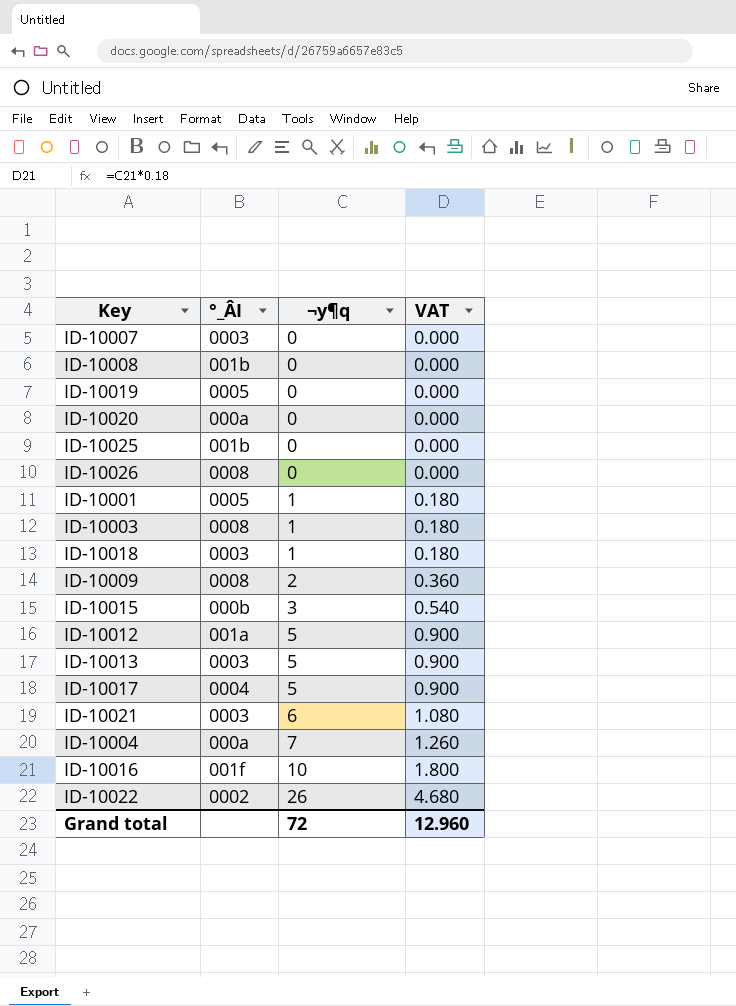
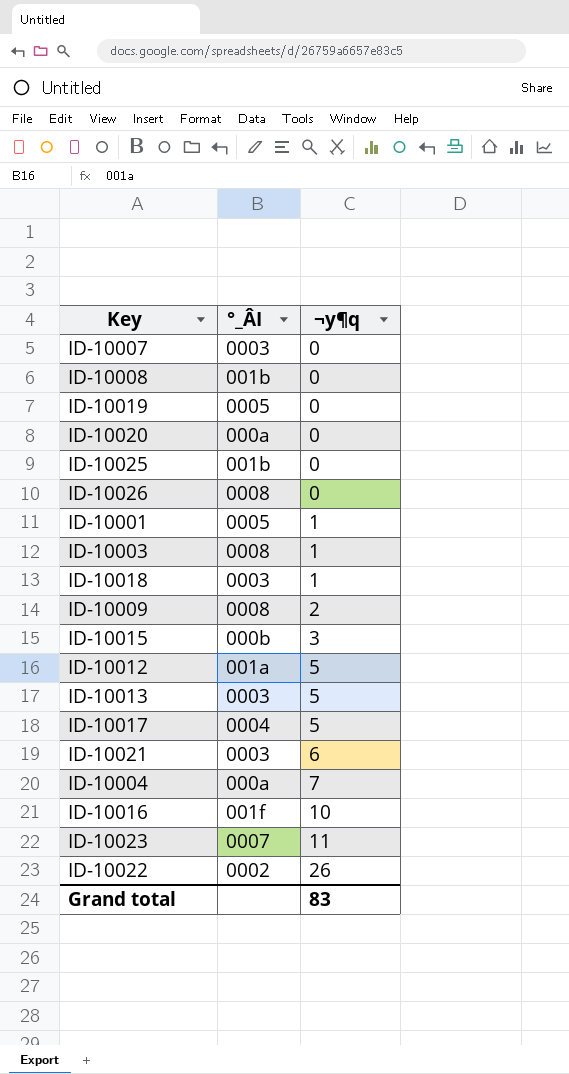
column VAT | formula: [¬y¶q] * 0.18 -> none
row ID-10023: none -> 0007 | 11
Grand total | ¬y¶q: 72 -> 83

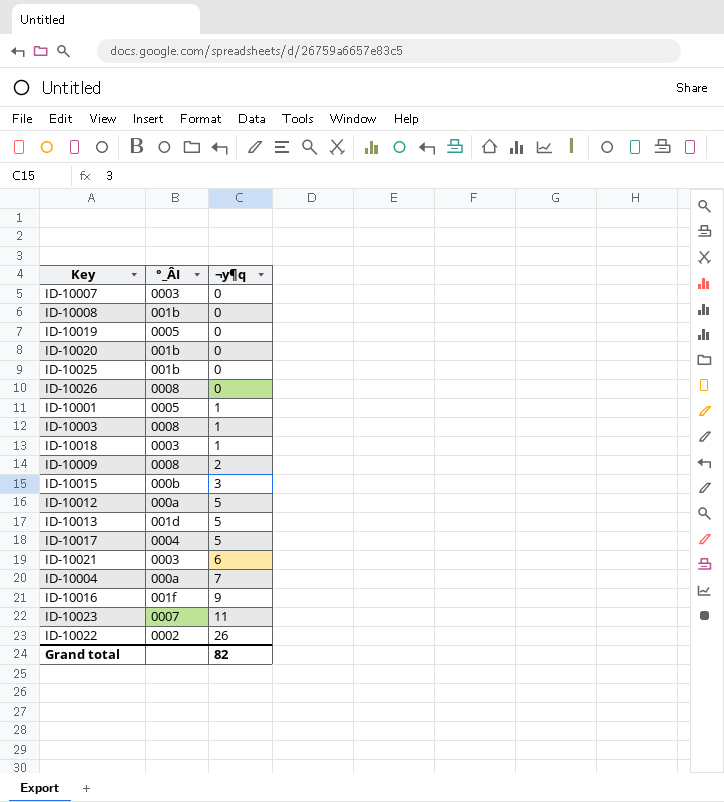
ID-10020 | °_ÂI: 000a -> 001b
ID-10012 | °_ÂI: 001a -> 000a
ID-10013 | °_ÂI: 0003 -> 001d
ID-10016 | ¬y¶q: 10 -> 9
Grand total | ¬y¶q: 83 -> 82

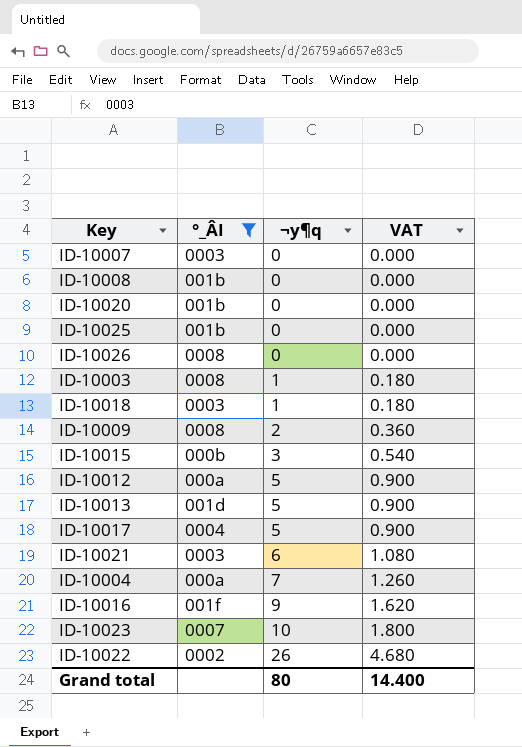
filter: none -> °_ÂI != 0005
column VAT | formula: none -> [¬y¶q] * 0.18
ID-10023 | ¬y¶q: 11 -> 10
Grand total | ¬y¶q: 82 -> 80

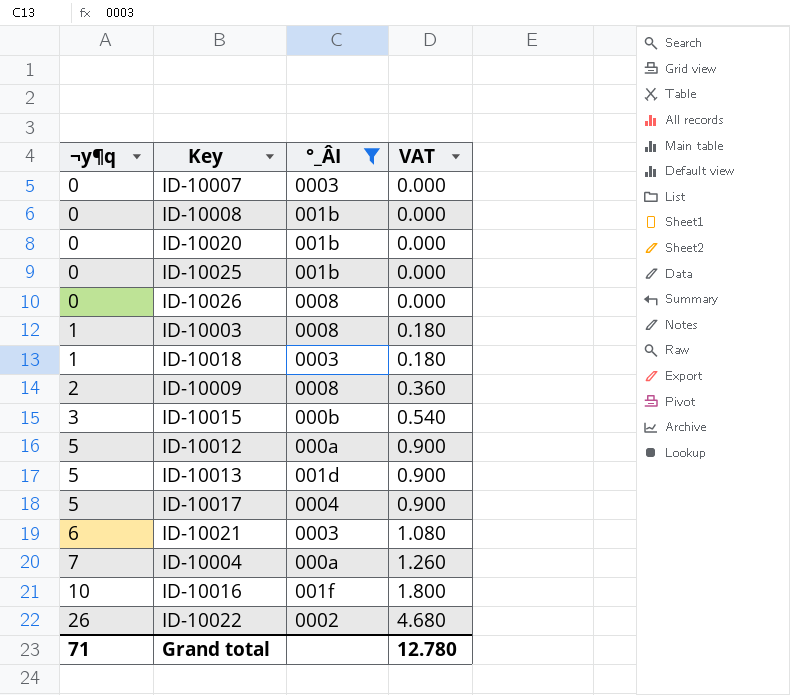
column ¬y¶q | position: 3 -> 1
row ID-10023: 0007 | 10 | 1.800 -> none
ID-10016 | ¬y¶q: 9 -> 10
ID-10016 | VAT: 1.620 -> 1.800
Grand total | ¬y¶q: 80 -> 71
Grand total | VAT: 14.400 -> 12.780

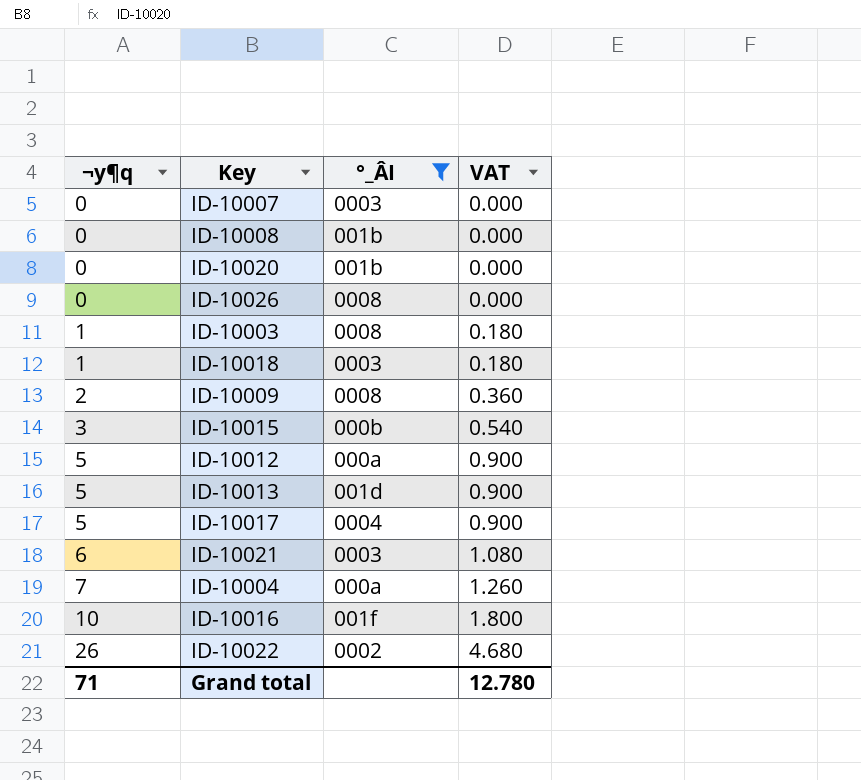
row ID-10025: 0 | 001b | 0.000 -> none

